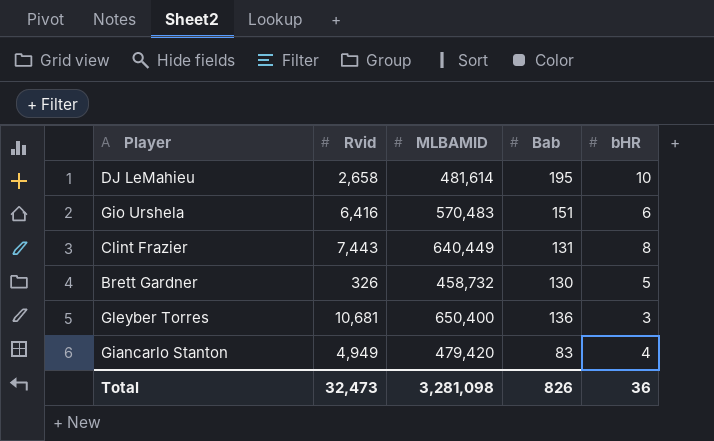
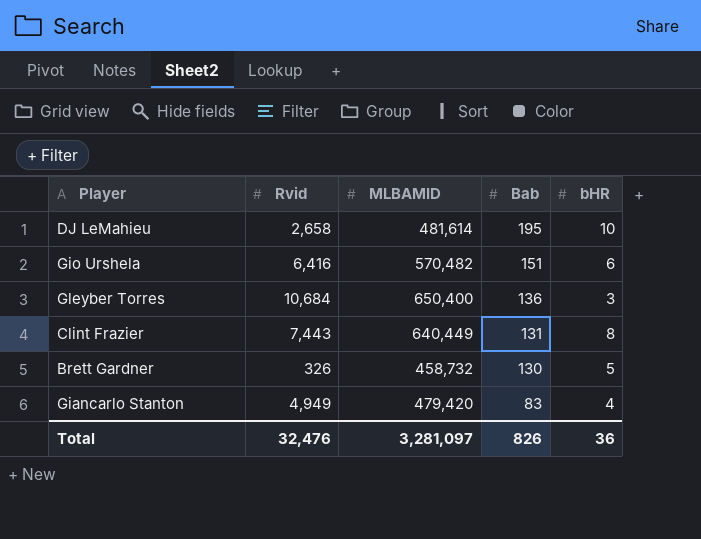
row order: none -> Bab descending
Gio Urshela | MLBAMID: 570,483 -> 570,482
Gleyber Torres | Rvid: 10,681 -> 10,684
Total | Rvid: 32,473 -> 32,476
Total | MLBAMID: 3,281,098 -> 3,281,097

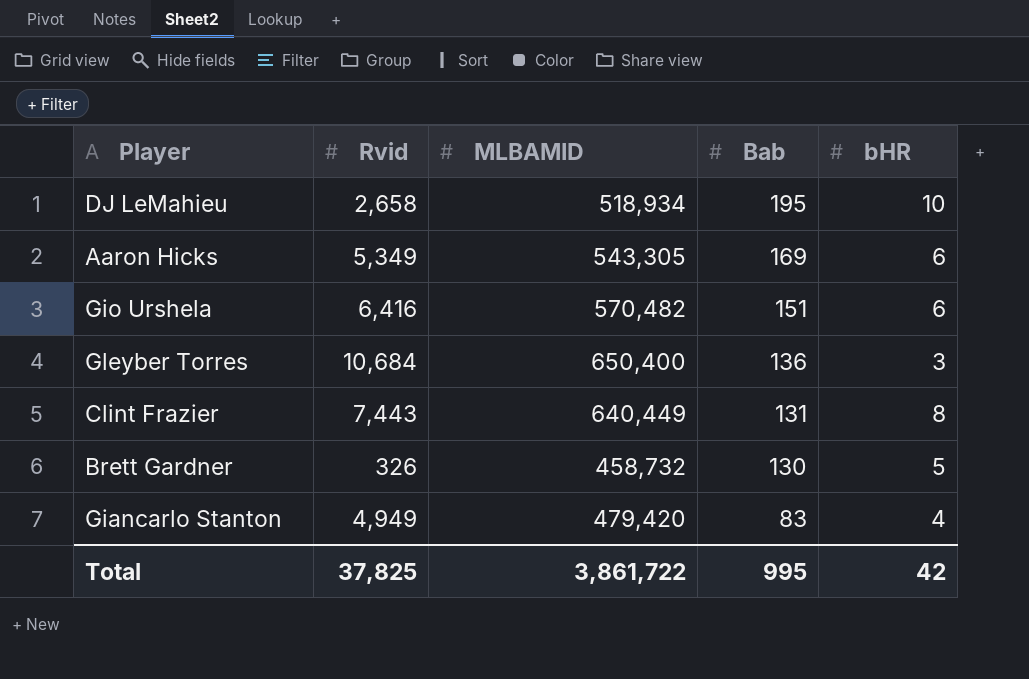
DJ LeMahieu | MLBAMID: 481,614 -> 518,934
row Aaron Hicks: none -> 5,349 | 543,305 | 169 | 6
Total | Rvid: 32,476 -> 37,825
Total | MLBAMID: 3,281,097 -> 3,861,722
Total | Bab: 826 -> 995
Total | bHR: 36 -> 42

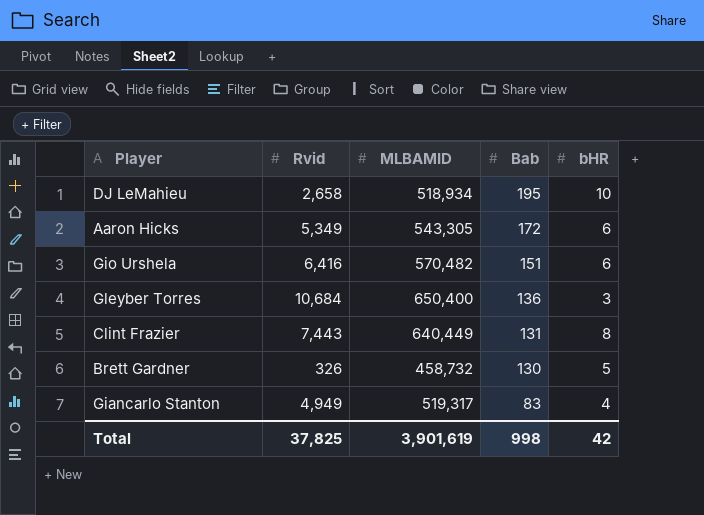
Aaron Hicks | Bab: 169 -> 172
Giancarlo Stanton | MLBAMID: 479,420 -> 519,317
Total | MLBAMID: 3,861,722 -> 3,901,619
Total | Bab: 995 -> 998

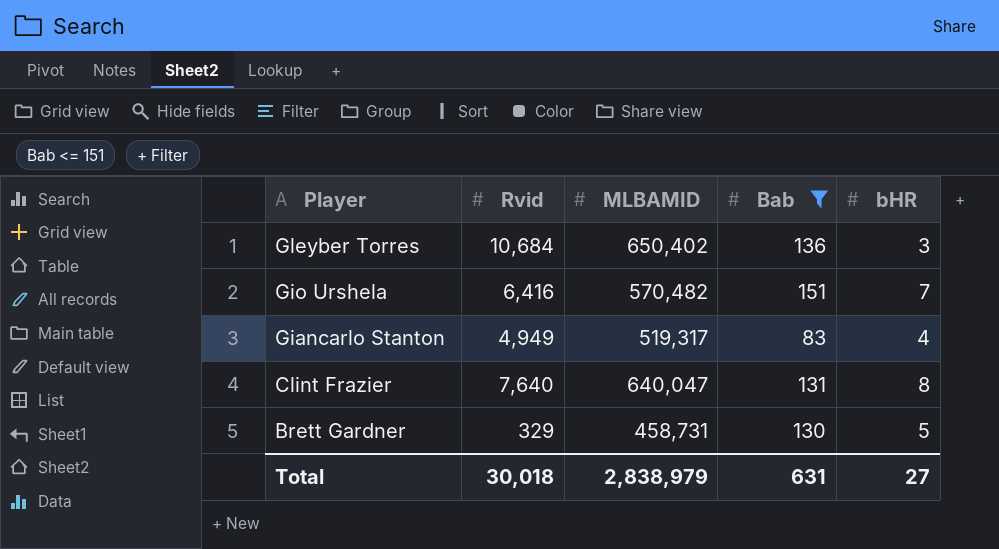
filter: none -> Bab <= 151
row order: Bab descending -> Player descending
Gleyber Torres | MLBAMID: 650,400 -> 650,402
Gio Urshela | bHR: 6 -> 7
Clint Frazier | Rvid: 7,443 -> 7,640
Clint Frazier | MLBAMID: 640,449 -> 640,047
Brett Gardner | Rvid: 326 -> 329
Brett Gardner | MLBAMID: 458,732 -> 458,731
Total | Rvid: 37,825 -> 30,018
Total | MLBAMID: 3,901,619 -> 2,838,979
Total | Bab: 998 -> 631
Total | bHR: 42 -> 27

